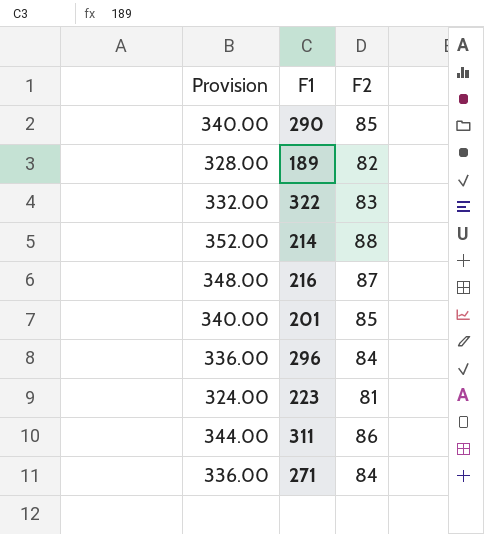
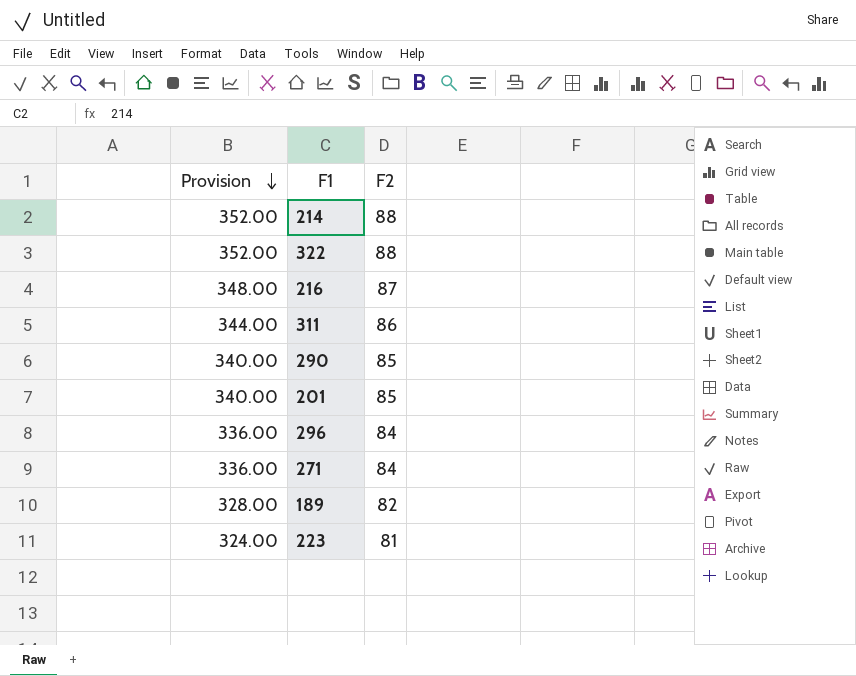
row order: none -> Provision descending
322 | Provision: 332.00 -> 352.00
322 | F2: 83 -> 88

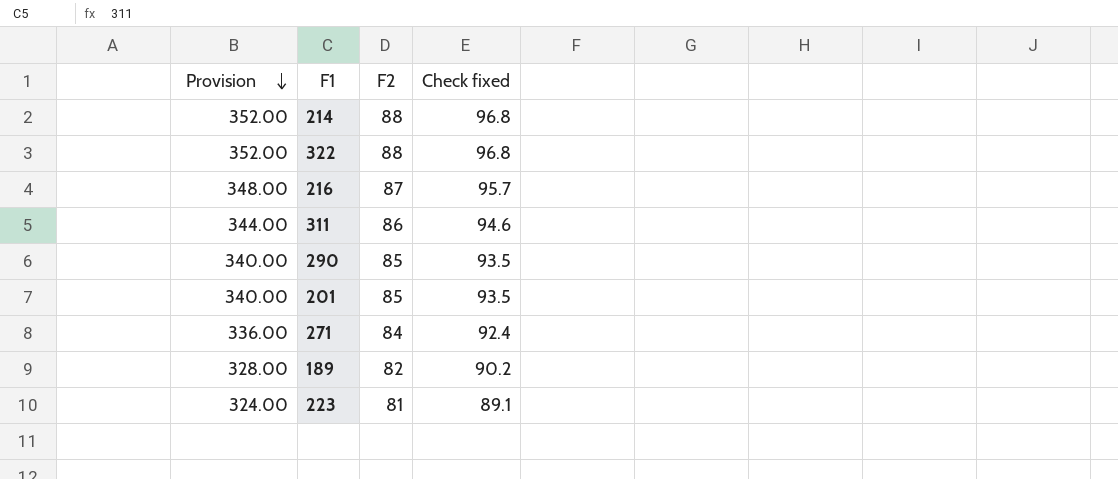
column Check fixed | formula: none -> [F2] * 1.1
row 296: 336.00 | 84 -> none

